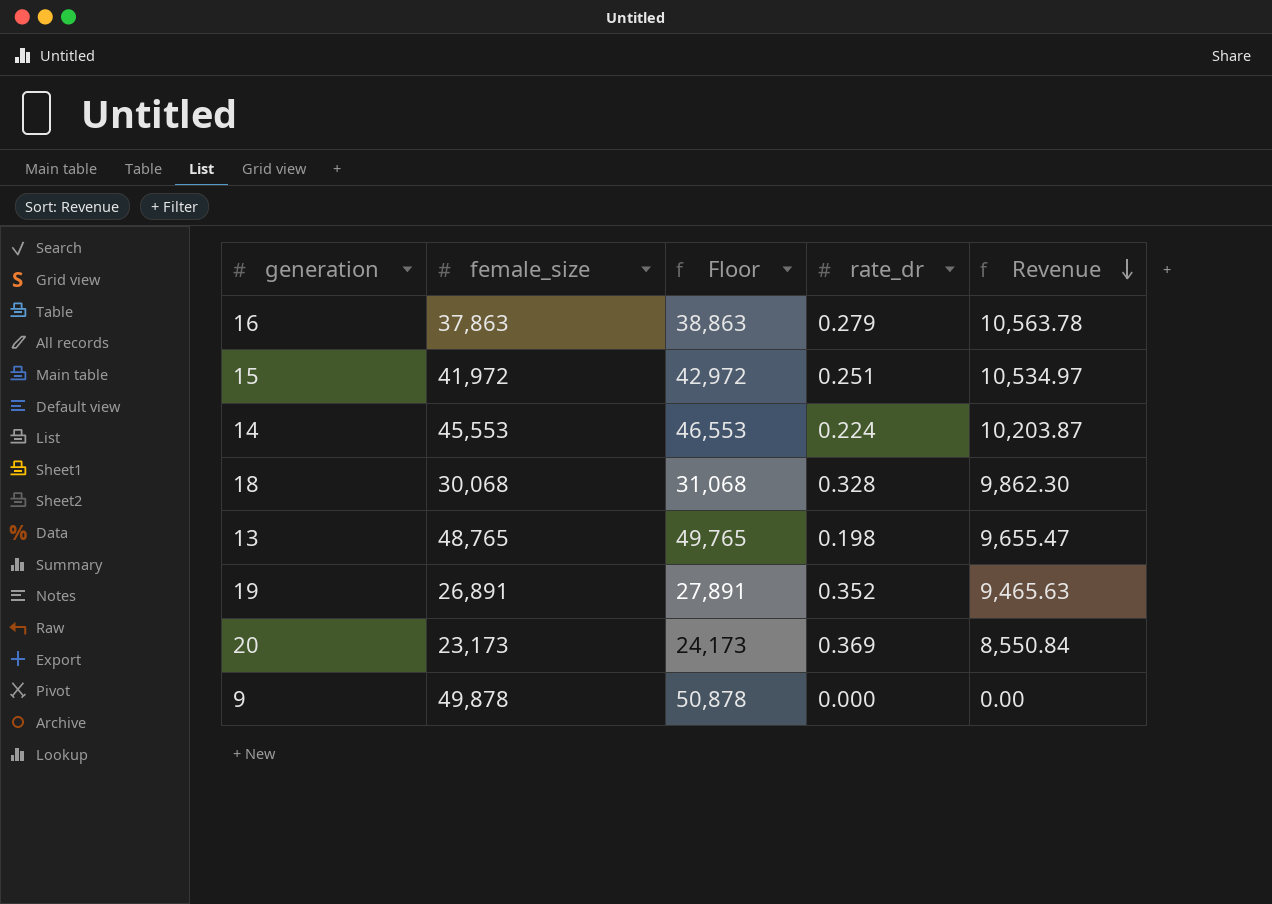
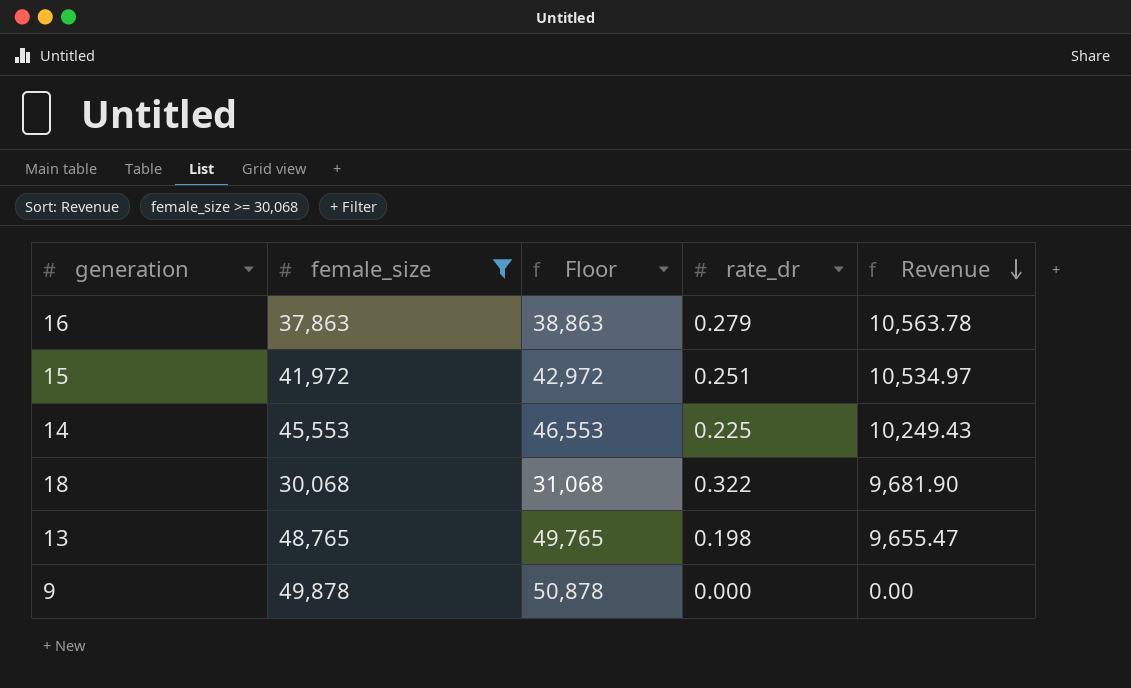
filter: none -> female_size >= 30,068
14 | rate_dr: 0.224 -> 0.225
14 | Revenue: 10,203.87 -> 10,249.43
18 | rate_dr: 0.328 -> 0.322
18 | Revenue: 9,862.30 -> 9,681.90

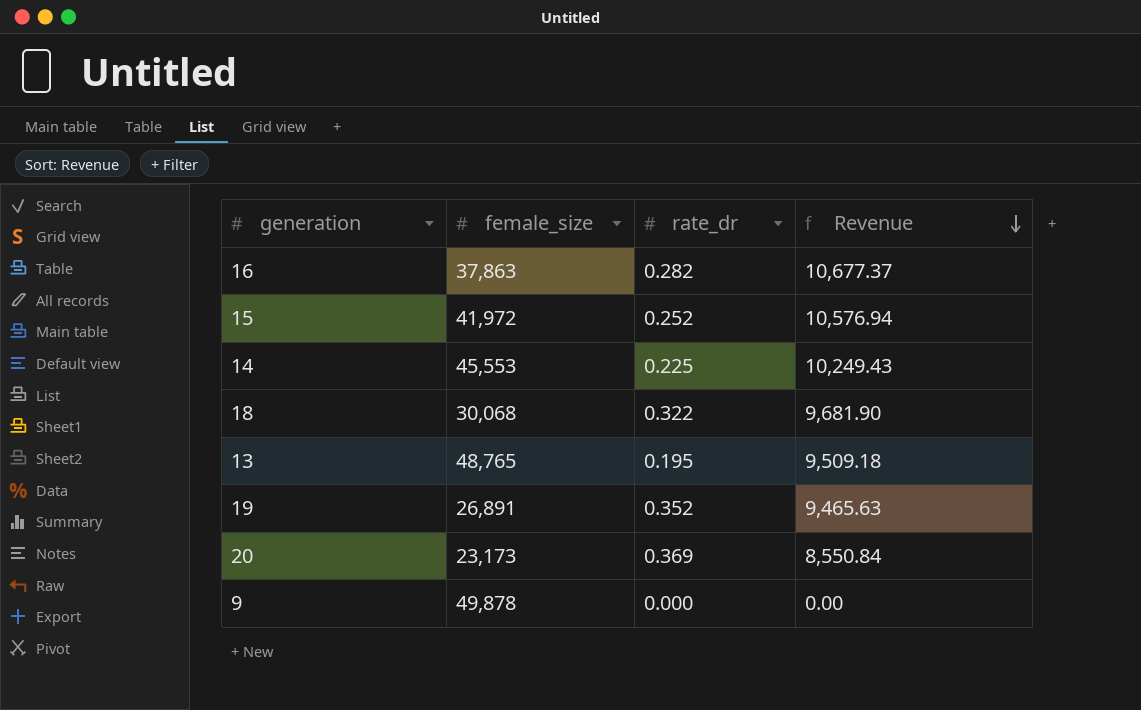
filter: female_size >= 30,068 -> none
column Floor | formula: [female_size] + 1000 -> none
16 | rate_dr: 0.279 -> 0.282
16 | Revenue: 10,563.78 -> 10,677.37
15 | rate_dr: 0.251 -> 0.252
15 | Revenue: 10,534.97 -> 10,576.94
13 | rate_dr: 0.198 -> 0.195
13 | Revenue: 9,655.47 -> 9,509.18

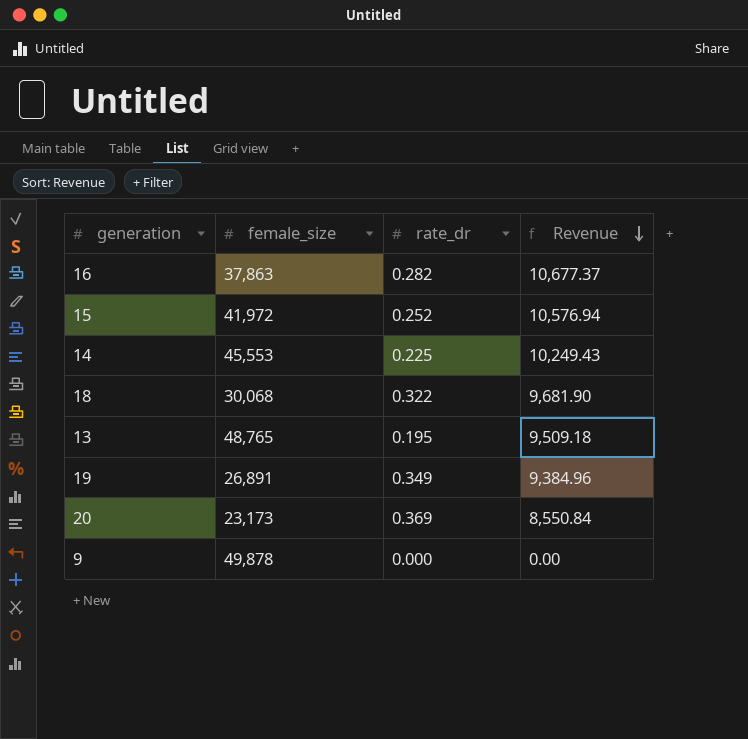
19 | rate_dr: 0.352 -> 0.349
19 | Revenue: 9,465.63 -> 9,384.96

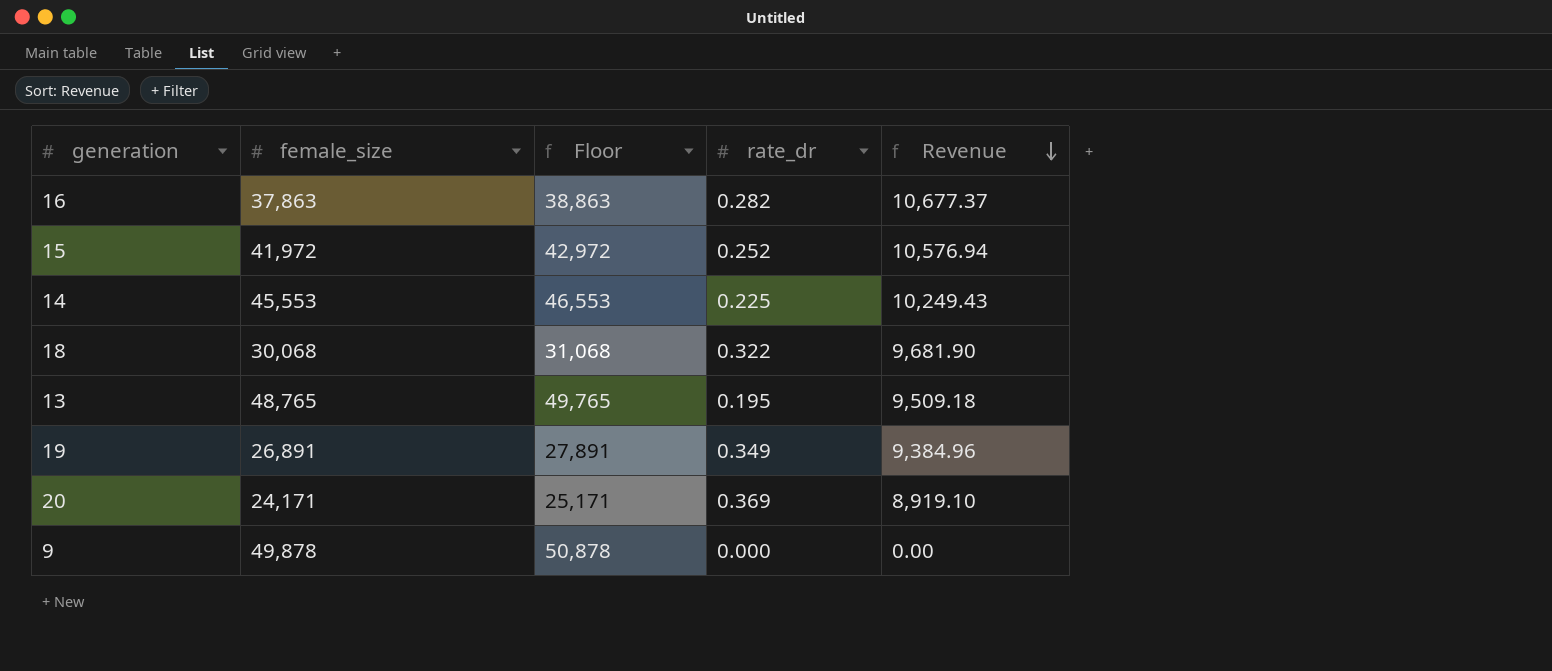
column Floor | formula: none -> [female_size] + 1000
20 | female_size: 23,173 -> 24,171
20 | Revenue: 8,550.84 -> 8,919.10

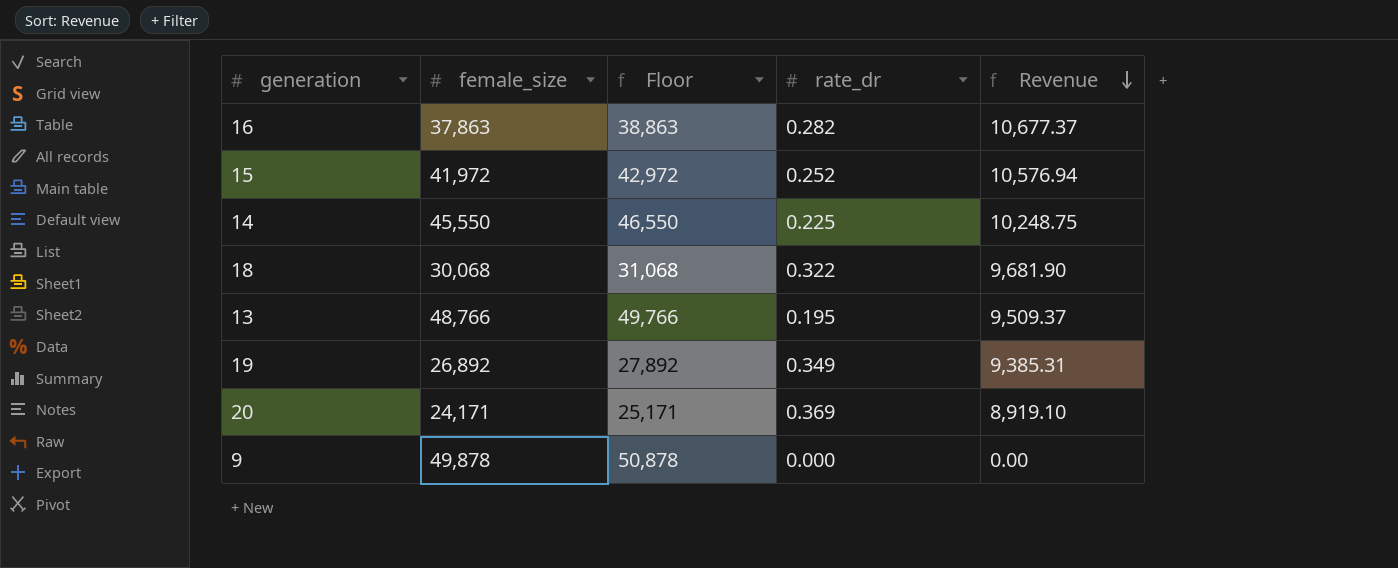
14 | female_size: 45,553 -> 45,550
14 | Floor: 46,553 -> 46,550
14 | Revenue: 10,249.43 -> 10,248.75
13 | female_size: 48,765 -> 48,766
13 | Floor: 49,765 -> 49,766
13 | Revenue: 9,509.18 -> 9,509.37
19 | female_size: 26,891 -> 26,892
19 | Floor: 27,891 -> 27,892
19 | Revenue: 9,384.96 -> 9,385.31

